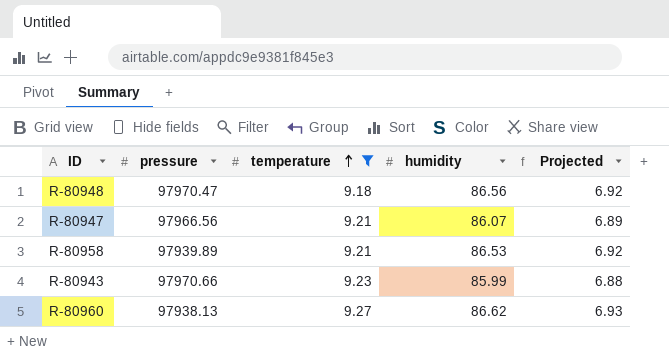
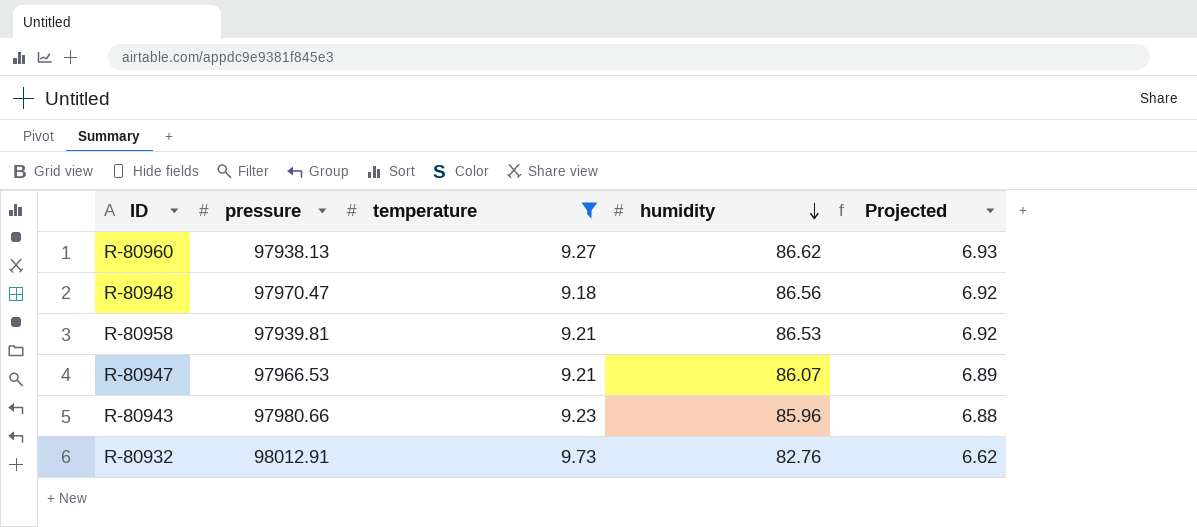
row order: temperature ascending -> humidity descending
R-80958 | pressure: 97939.89 -> 97939.81
R-80947 | pressure: 97966.56 -> 97966.53
R-80943 | pressure: 97970.66 -> 97980.66
R-80943 | humidity: 85.99 -> 85.96
row R-80932: none -> 98012.91 | 9.73 | 82.76 | 6.62

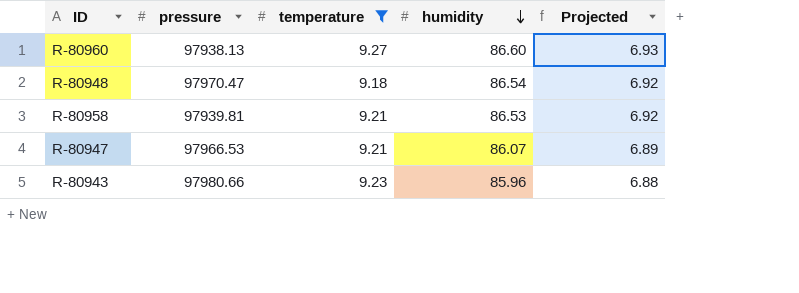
row R-80932: 98012.91 | 9.73 | 82.76 | 6.62 -> none
R-80960 | humidity: 86.62 -> 86.60
R-80948 | humidity: 86.56 -> 86.54

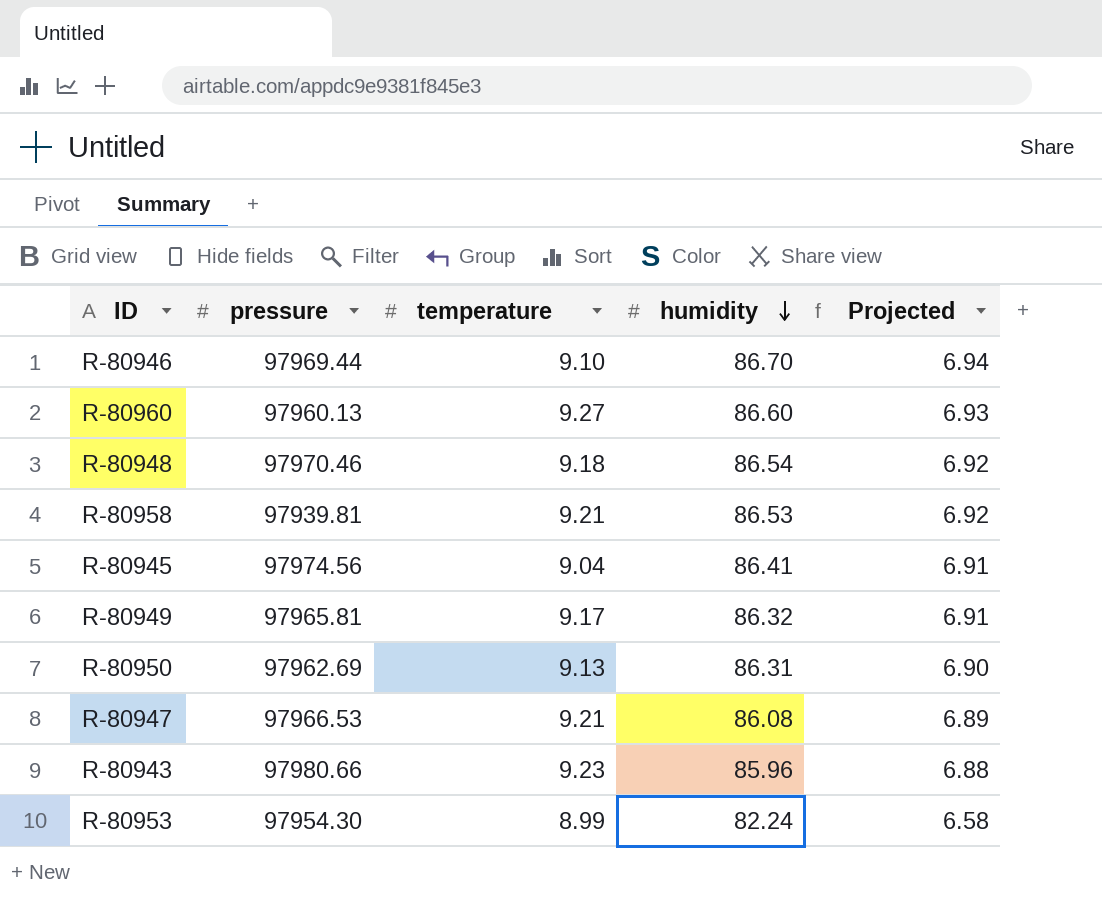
filter: temperature >= 9.18 -> none
R-80960 | pressure: 97938.13 -> 97960.13
R-80948 | pressure: 97970.47 -> 97970.46
R-80947 | humidity: 86.07 -> 86.08

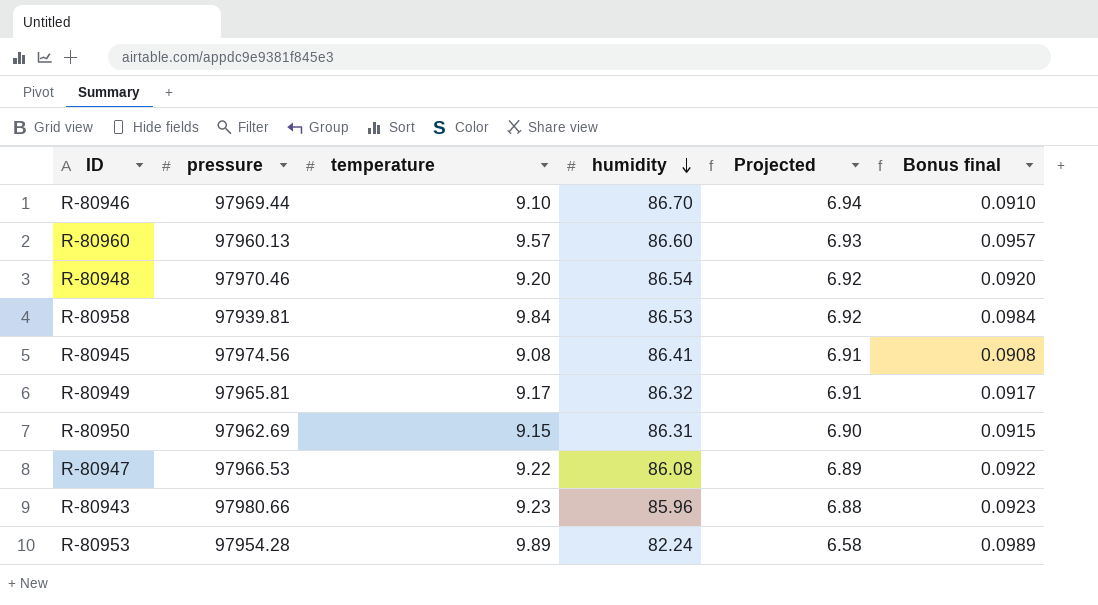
column Bonus final | formula: none -> [temperature] * 0.01
R-80960 | temperature: 9.27 -> 9.57
R-80948 | temperature: 9.18 -> 9.20
R-80958 | temperature: 9.21 -> 9.84
R-80945 | temperature: 9.04 -> 9.08
R-80950 | temperature: 9.13 -> 9.15
R-80947 | temperature: 9.21 -> 9.22
R-80953 | pressure: 97954.30 -> 97954.28
R-80953 | temperature: 8.99 -> 9.89

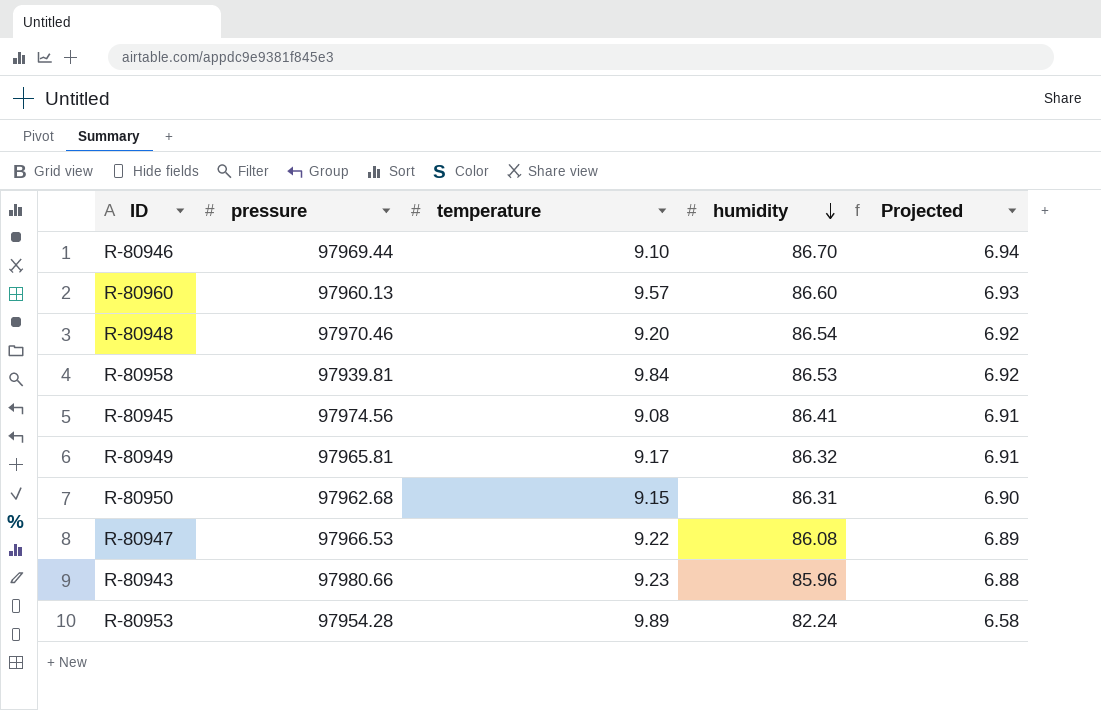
column Bonus final | formula: [temperature] * 0.01 -> none
R-80950 | pressure: 97962.69 -> 97962.68

